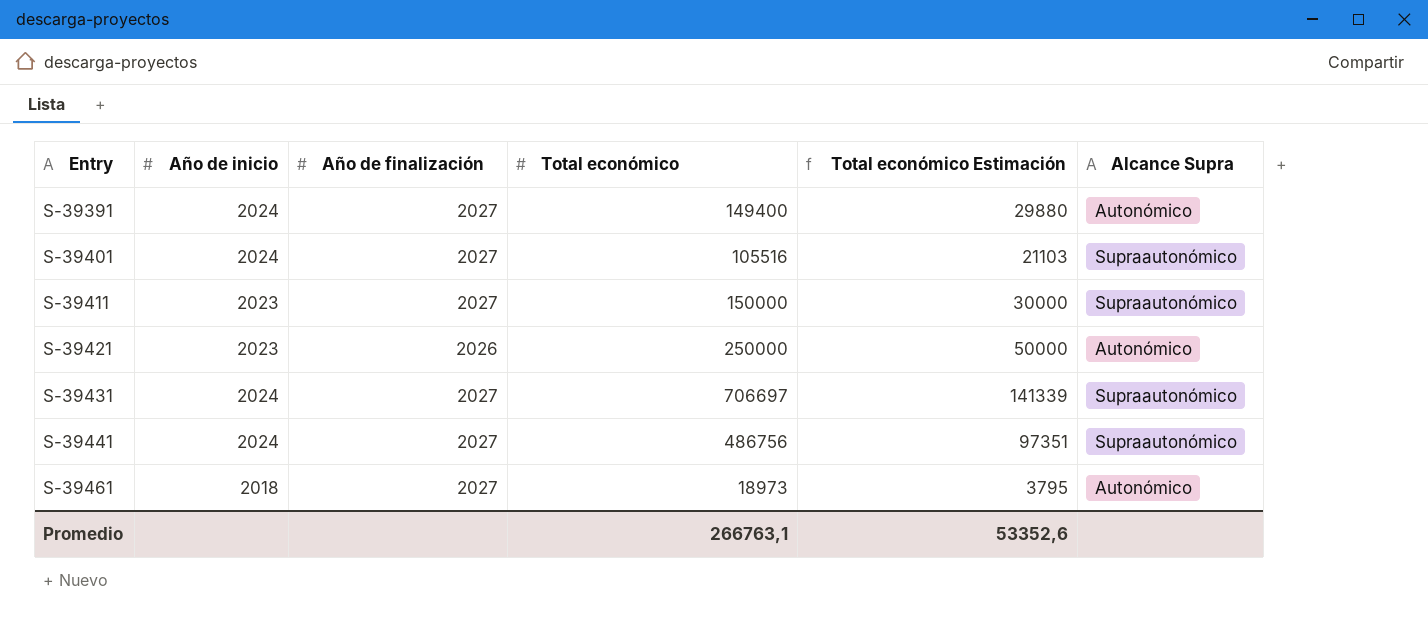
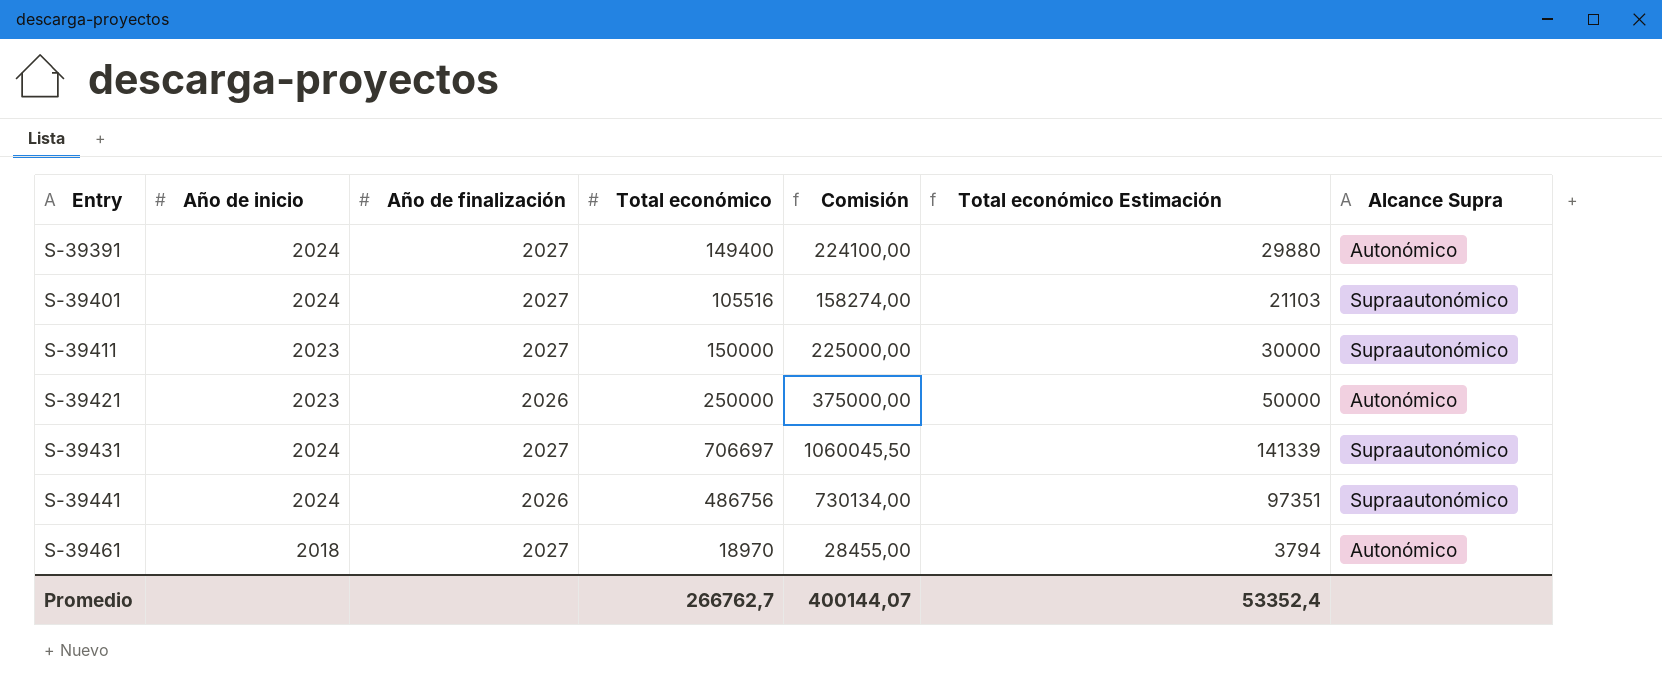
column Comisión | formula: none -> [Total económico] * 1,5
S-39441 | Año de finalización: 2027 -> 2026
S-39461 | Total económico: 18973 -> 18970
S-39461 | Total económico Estimación: 3795 -> 3794
Promedio | Total económico: 266763,1 -> 266762,7
Promedio | Total económico Estimación: 53352,6 -> 53352,4

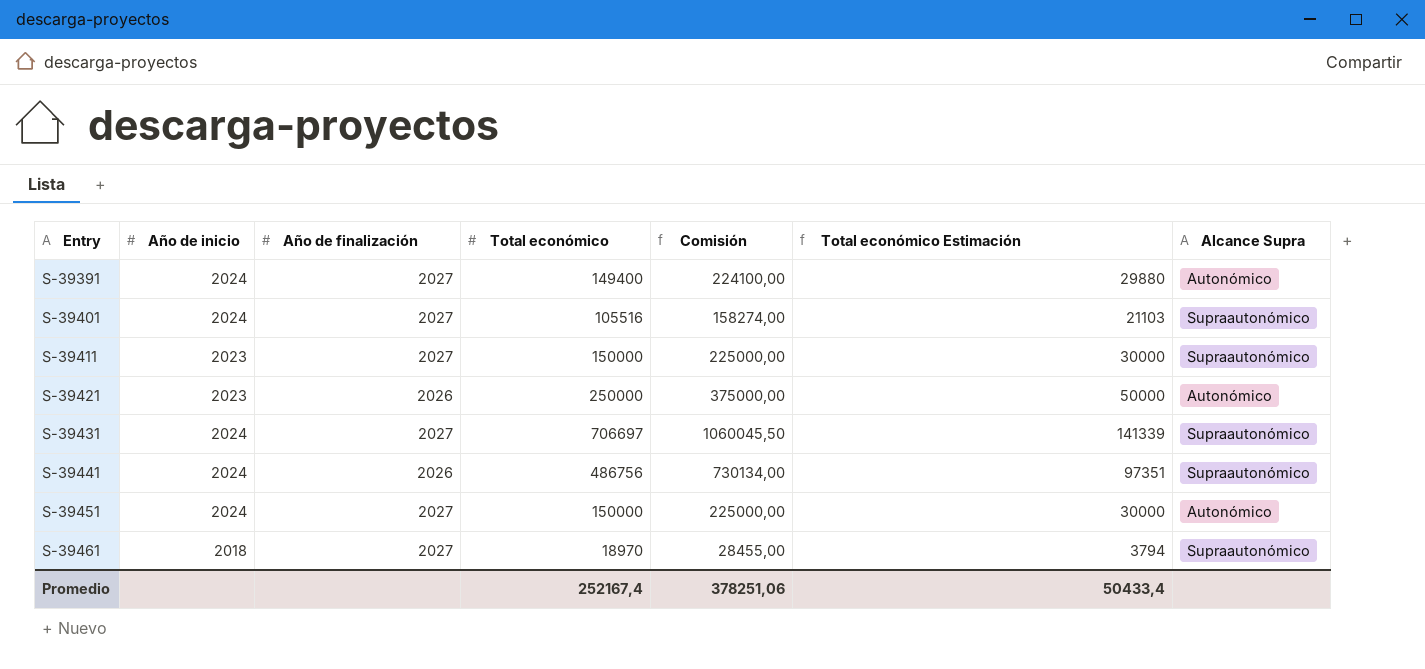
row S-39451: none -> 2024 | 2027 | 150000 | 225000,00 | 30000 | Autonómico
S-39461 | Alcance Supra: Autonómico -> Supraautonómico
Promedio | Total económico: 266762,7 -> 252167,4
Promedio | Comisión: 400144,07 -> 378251,06
Promedio | Total económico Estimación: 53352,4 -> 50433,4

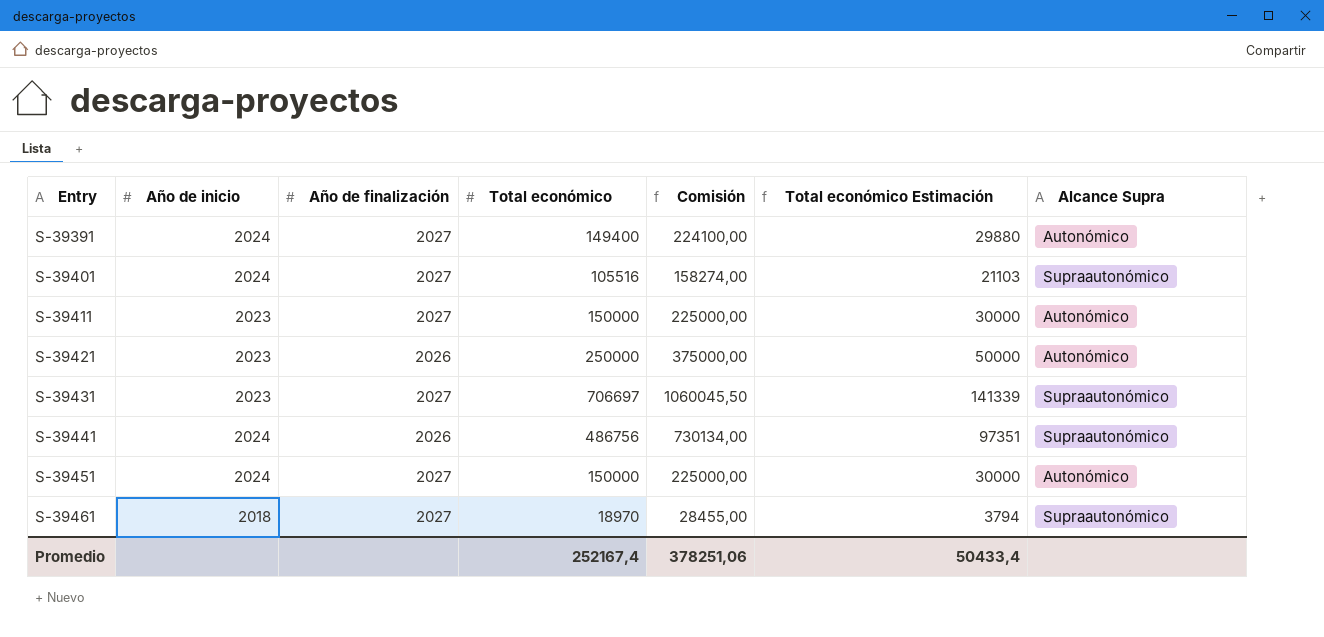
S-39411 | Alcance Supra: Supraautonómico -> Autonómico
S-39431 | Año de inicio: 2024 -> 2023

